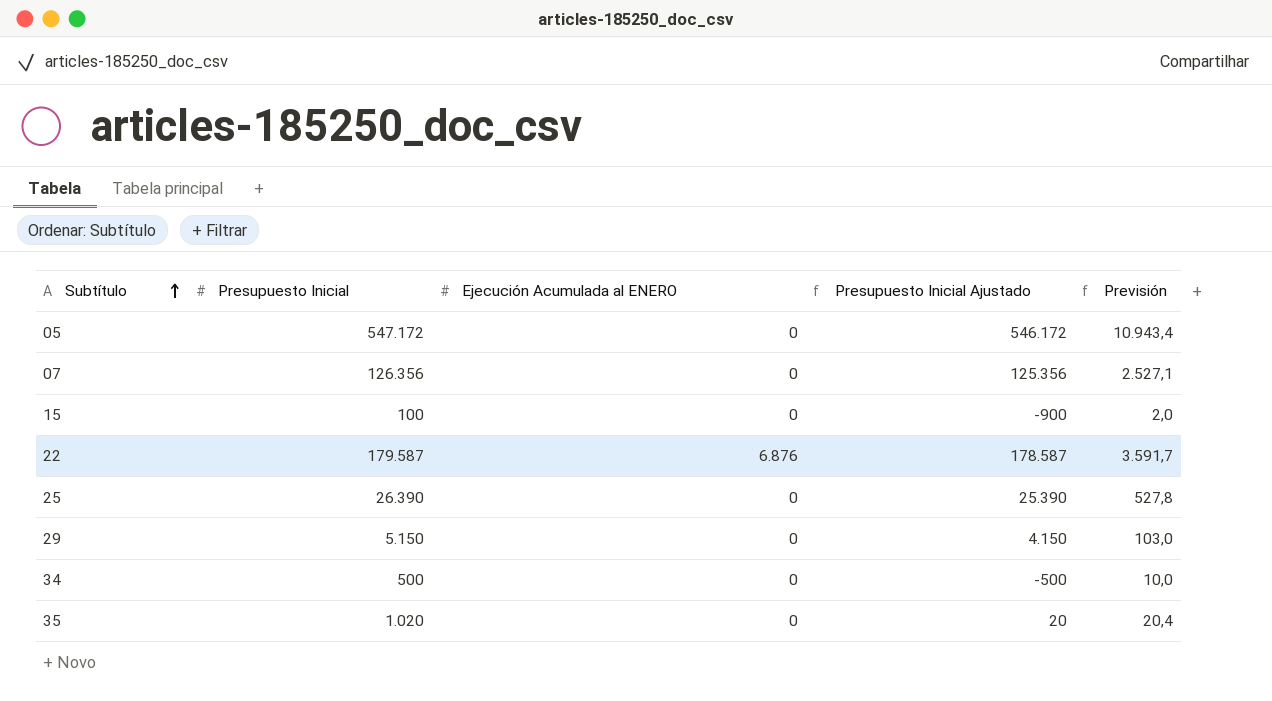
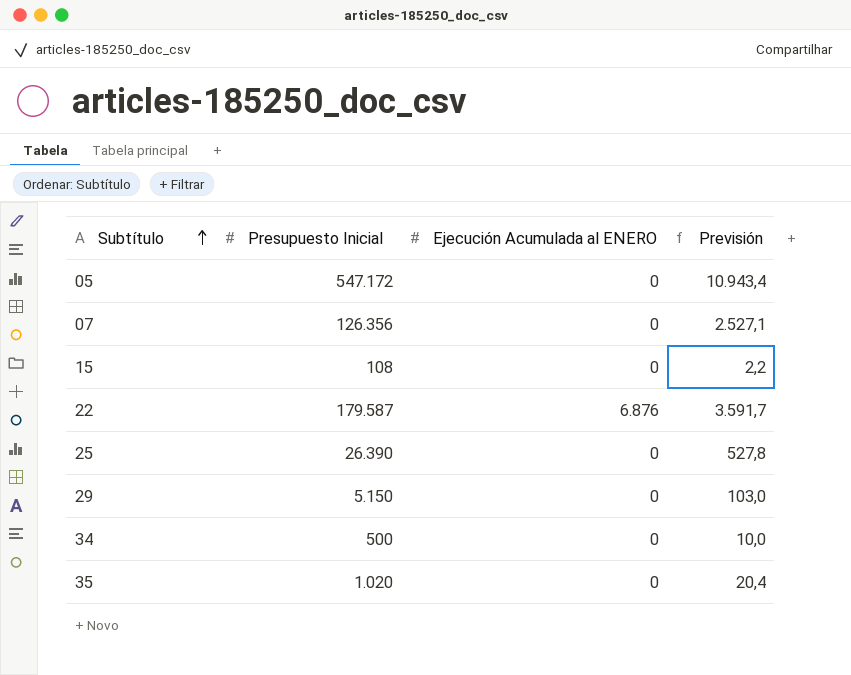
column Presupuesto Inicial Ajustado | formula: [Presupuesto Inicial] - 1000 -> none
15 | Presupuesto Inicial: 100 -> 108
15 | Previsión: 2,0 -> 2,2

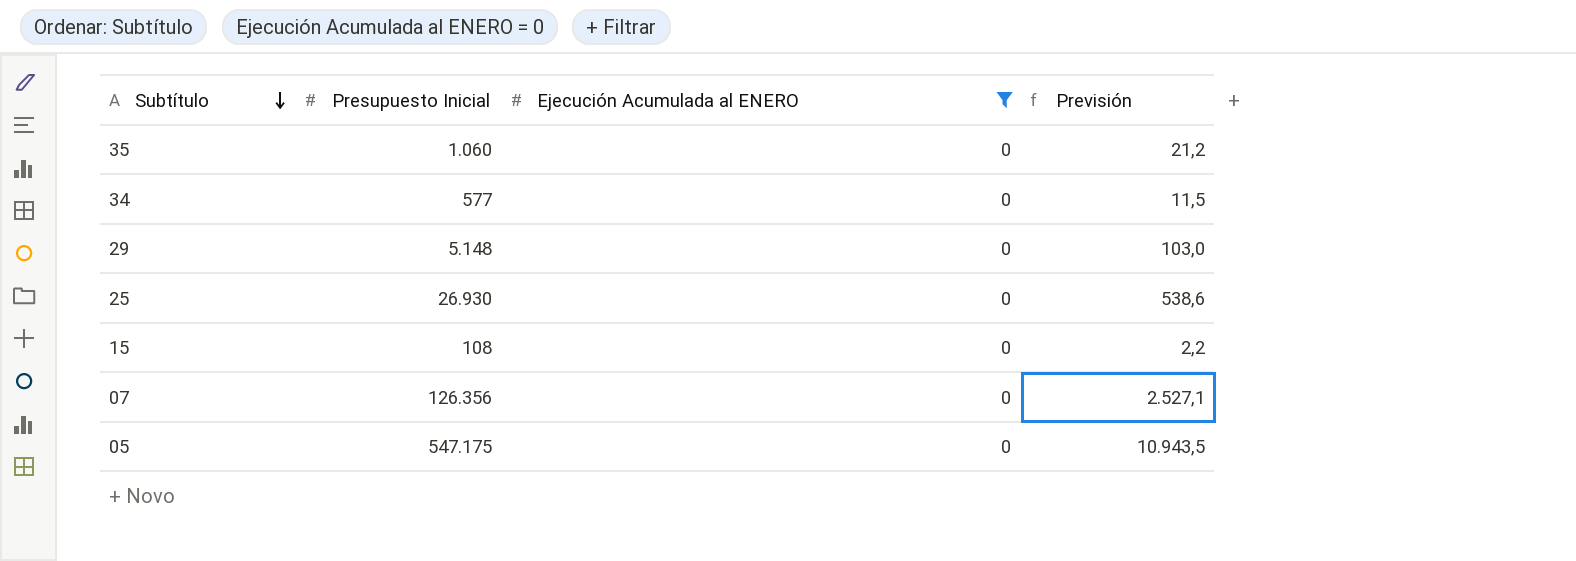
filter: none -> Ejecución Acumulada al ENERO = 0
row order: Subtítulo ascending -> Subtítulo descending
35 | Presupuesto Inicial: 1.020 -> 1.060
35 | Previsión: 20,4 -> 21,2
34 | Presupuesto Inicial: 500 -> 577
34 | Previsión: 10,0 -> 11,5
29 | Presupuesto Inicial: 5.150 -> 5.148
25 | Presupuesto Inicial: 26.390 -> 26.930
25 | Previsión: 527,8 -> 538,6
05 | Presupuesto Inicial: 547.172 -> 547.175
05 | Previsión: 10.943,4 -> 10.943,5

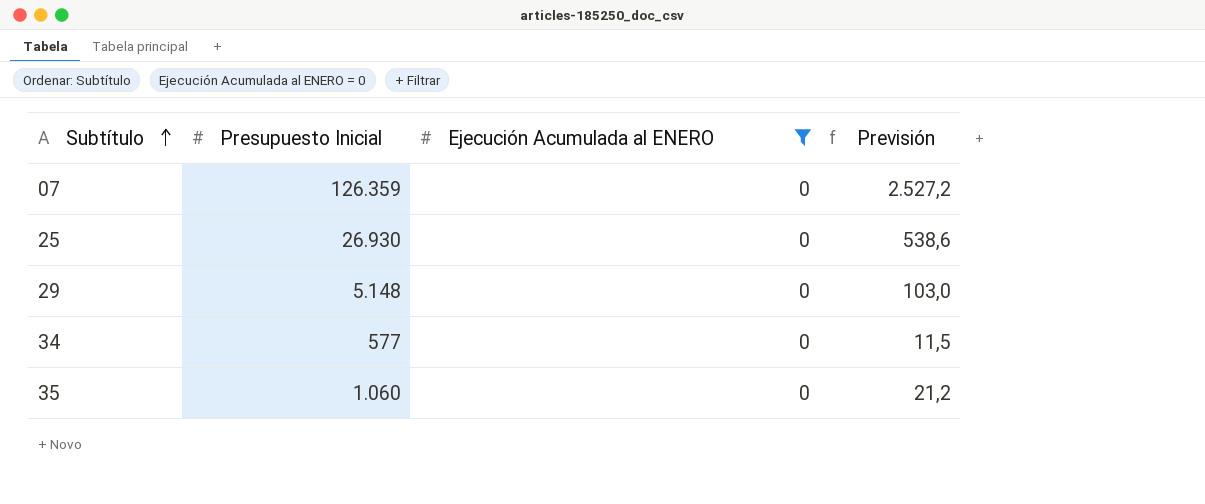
row order: Subtítulo descending -> Subtítulo ascending
row 15: 108 | 0 | 2,2 -> none
row 05: 547.175 | 0 | 10.943,5 -> none
07 | Presupuesto Inicial: 126.356 -> 126.359
07 | Previsión: 2.527,1 -> 2.527,2

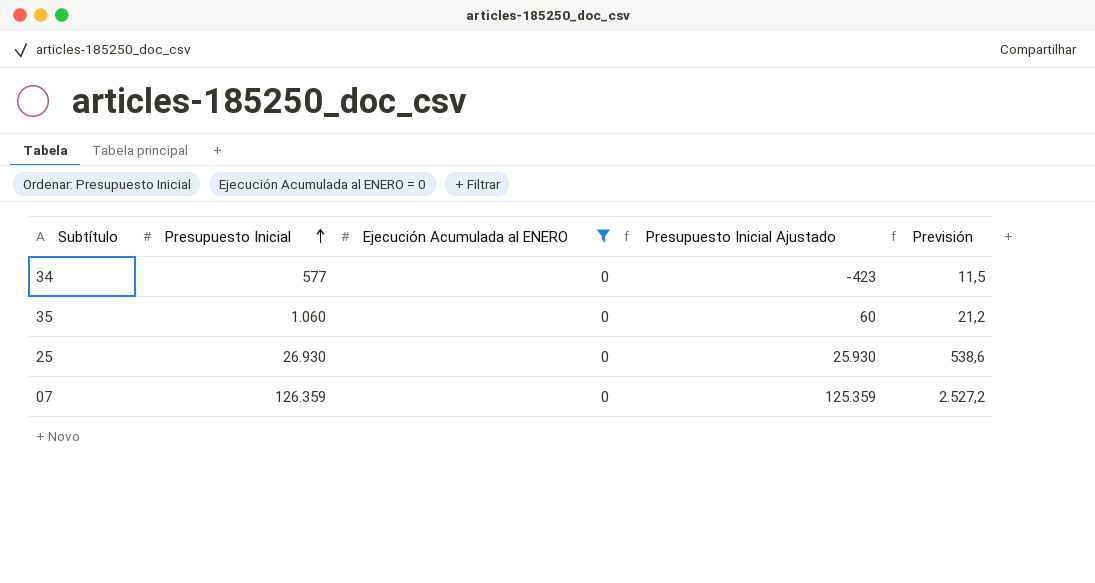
row order: Subtítulo ascending -> Presupuesto Inicial ascending
column Presupuesto Inicial Ajustado | formula: none -> [Presupuesto Inicial] - 1000
row 29: 5.148 | 0 | 103,0 -> none

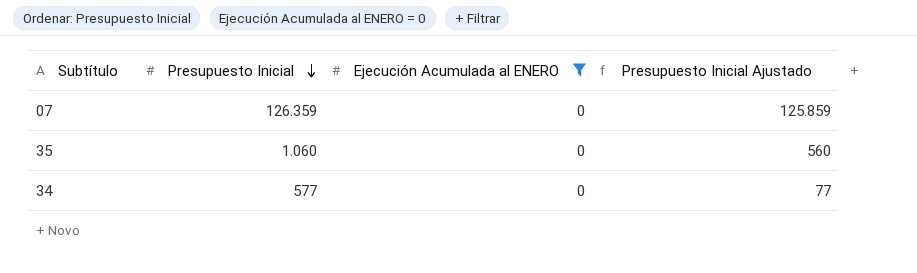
row order: Presupuesto Inicial ascending -> Presupuesto Inicial descending
column Previsión | formula: [Presupuesto Inicial] * 0,02 -> none
column Presupuesto Inicial Ajustado | formula: [Presupuesto Inicial] - 1000 -> [Presupuesto Inicial] - 500
row 25: 26.930 | 0 | 25.930 | 538,6 -> none

